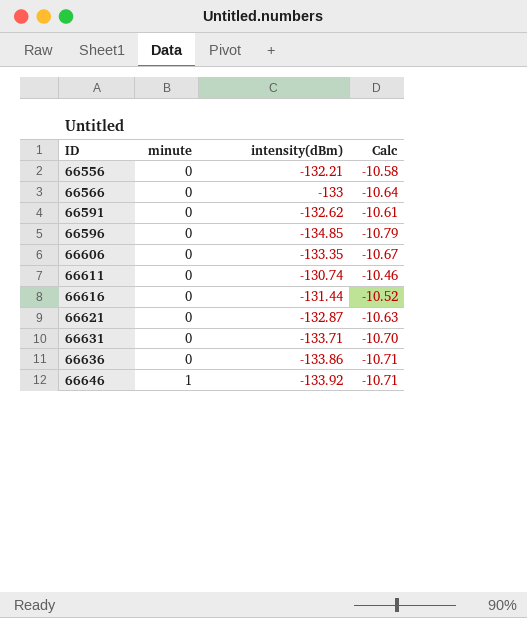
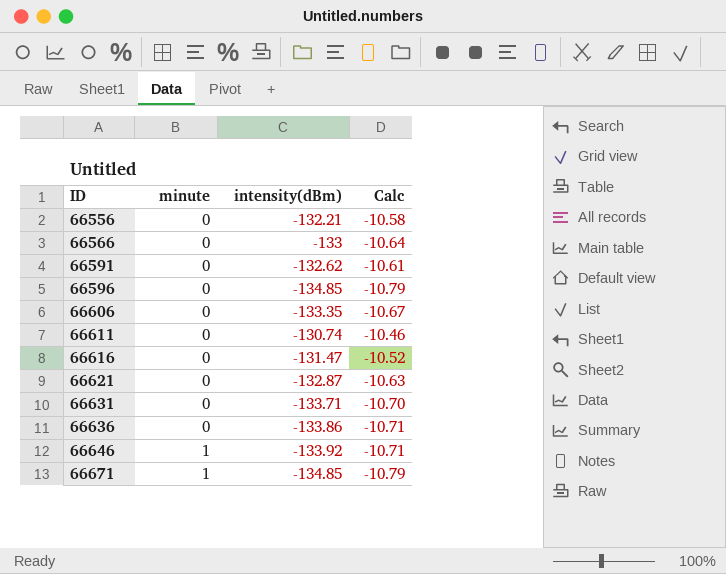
66616 | intensity(dBm): -131.44 -> -131.47
row 66671: none -> 1 | -134.85 | -10.79

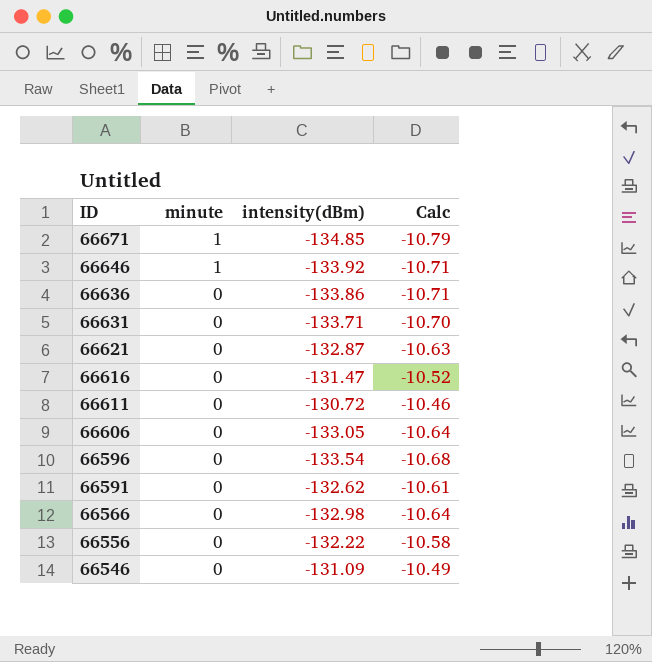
row order: ID ascending -> ID descending
66611 | intensity(dBm): -130.74 -> -130.72
66606 | intensity(dBm): -133.35 -> -133.05
66606 | Calc: -10.67 -> -10.64
66596 | intensity(dBm): -134.85 -> -133.54
66596 | Calc: -10.79 -> -10.68
66566 | intensity(dBm): -133 -> -132.98
66556 | intensity(dBm): -132.21 -> -132.22
row 66546: none -> 0 | -131.09 | -10.49

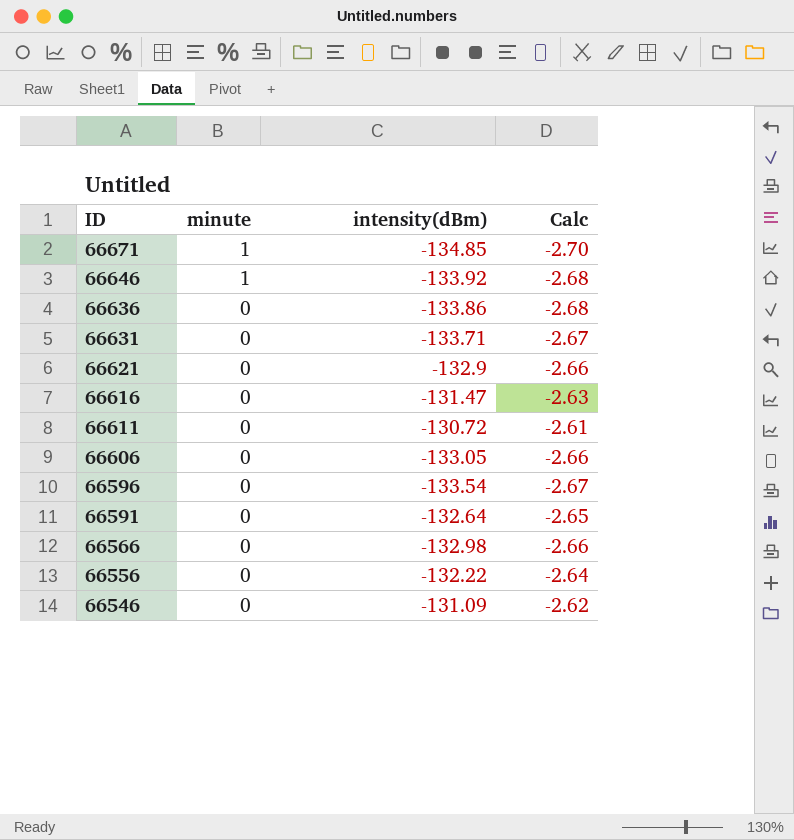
column Calc | formula: [intensity(dBm)] * 0.08 -> [intensity(dBm)] * 0.02
66621 | intensity(dBm): -132.87 -> -132.9
66591 | intensity(dBm): -132.62 -> -132.64

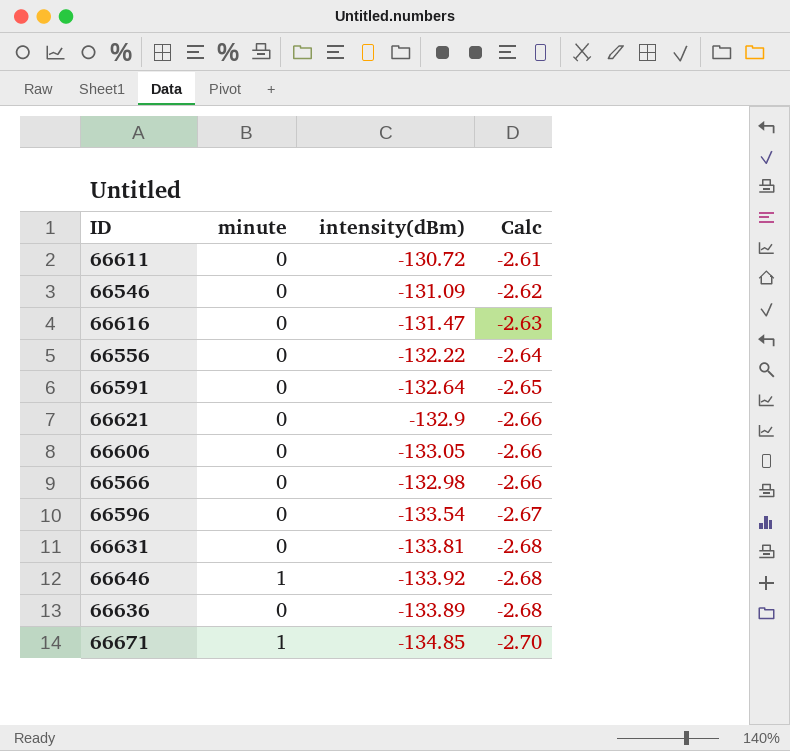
row order: ID descending -> Calc descending
66631 | intensity(dBm): -133.71 -> -133.81
66631 | Calc: -2.67 -> -2.68
66636 | intensity(dBm): -133.86 -> -133.89

